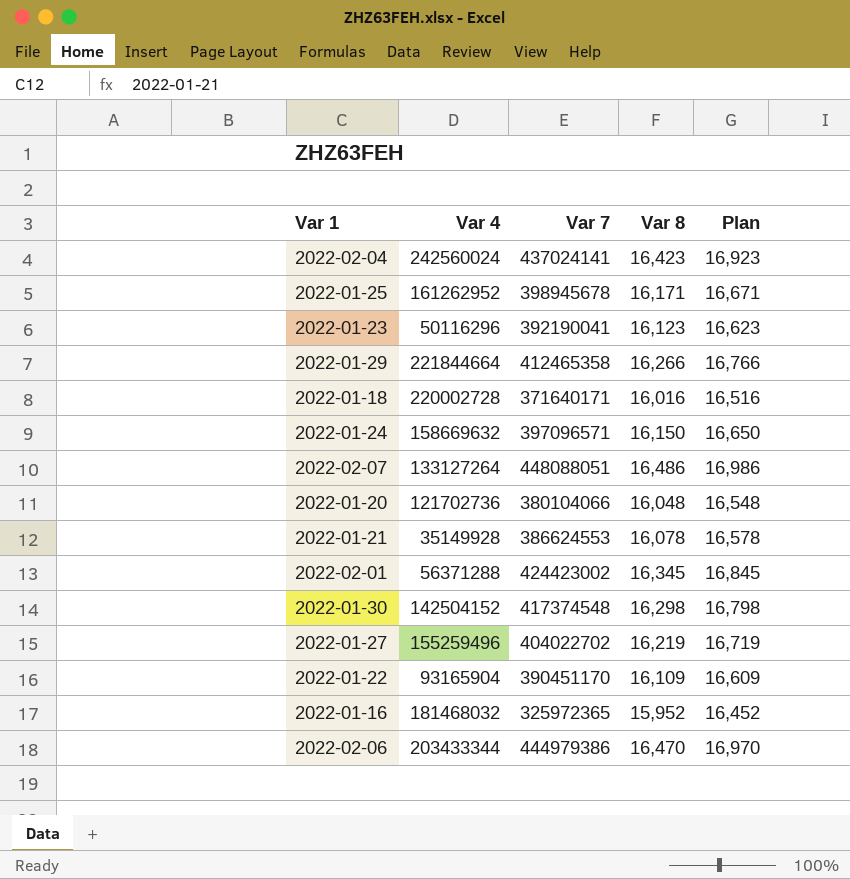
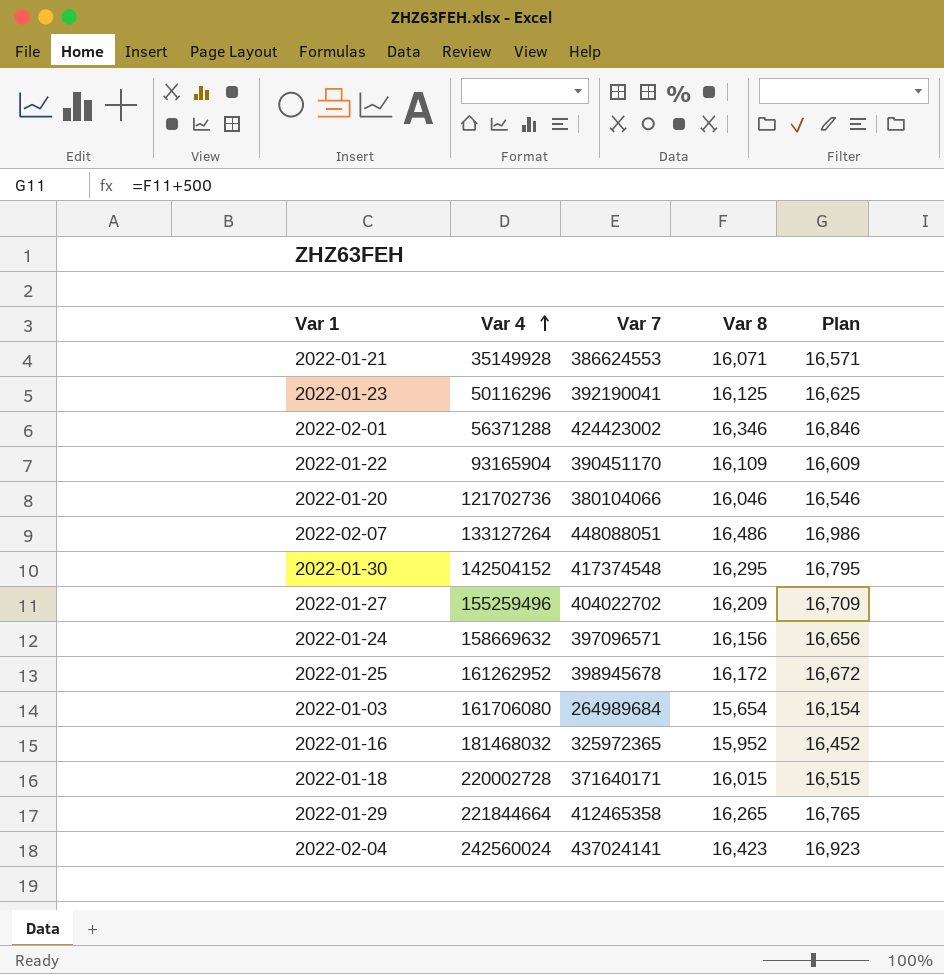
row order: none -> Var 4 ascending
row 2022-02-06: 203433344 | 444979386 | 16,470 | 16,970 -> none
2022-01-21 | Var 8: 16,078 -> 16,071
2022-01-21 | Plan: 16,578 -> 16,571
2022-01-23 | Var 8: 16,123 -> 16,125
2022-01-23 | Plan: 16,623 -> 16,625
2022-02-01 | Var 8: 16,345 -> 16,346
2022-02-01 | Plan: 16,845 -> 16,846
2022-01-20 | Var 8: 16,048 -> 16,046
2022-01-20 | Plan: 16,548 -> 16,546
2022-01-30 | Var 8: 16,298 -> 16,295
2022-01-30 | Plan: 16,798 -> 16,795
2022-01-27 | Var 8: 16,219 -> 16,209
2022-01-27 | Plan: 16,719 -> 16,709
2022-01-24 | Var 8: 16,150 -> 16,156
2022-01-24 | Plan: 16,650 -> 16,656
2022-01-25 | Var 8: 16,171 -> 16,172
2022-01-25 | Plan: 16,671 -> 16,672
row 2022-01-03: none -> 161706080 | 264989684 | 15,654 | 16,154
2022-01-18 | Var 8: 16,016 -> 16,015
2022-01-18 | Plan: 16,516 -> 16,515
2022-01-29 | Var 8: 16,266 -> 16,265
2022-01-29 | Plan: 16,766 -> 16,765

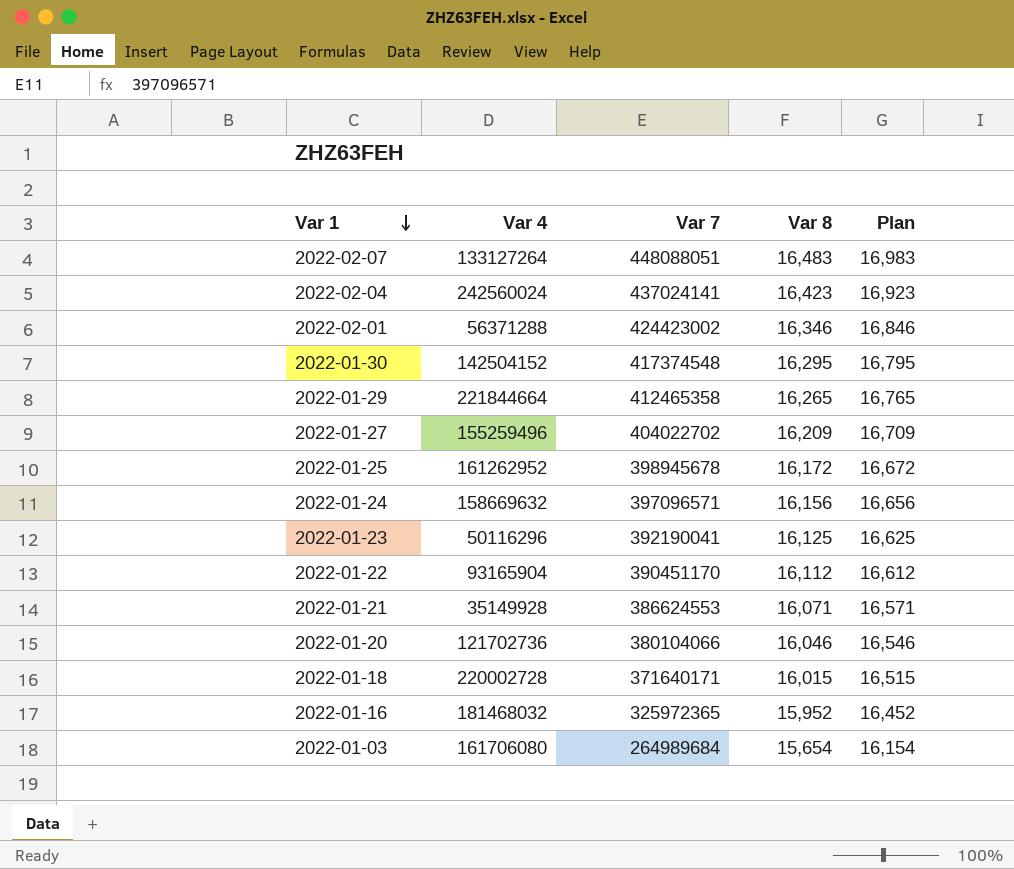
row order: Var 4 ascending -> Var 1 descending
2022-02-07 | Var 8: 16,486 -> 16,483
2022-02-07 | Plan: 16,986 -> 16,983
2022-01-22 | Var 8: 16,109 -> 16,112
2022-01-22 | Plan: 16,609 -> 16,612

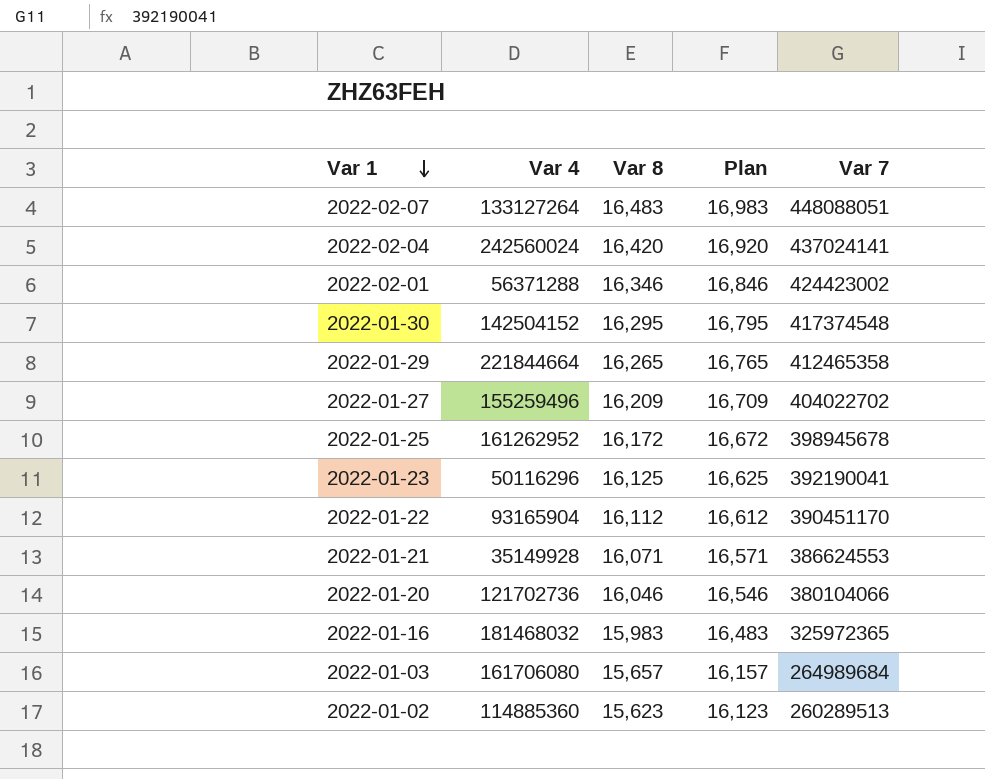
column Var 7 | position: 3 -> 5
row 2022-01-24: 158669632 | 397096571 | 16,156 | 16,656 -> none
row 2022-01-18: 220002728 | 371640171 | 16,015 | 16,515 -> none
2022-02-04 | Var 8: 16,423 -> 16,420
2022-02-04 | Plan: 16,923 -> 16,920
2022-01-16 | Var 8: 15,952 -> 15,983
2022-01-16 | Plan: 16,452 -> 16,483
2022-01-03 | Var 8: 15,654 -> 15,657
2022-01-03 | Plan: 16,154 -> 16,157
row 2022-01-02: none -> 114885360 | 15,623 | 16,123 | 260289513

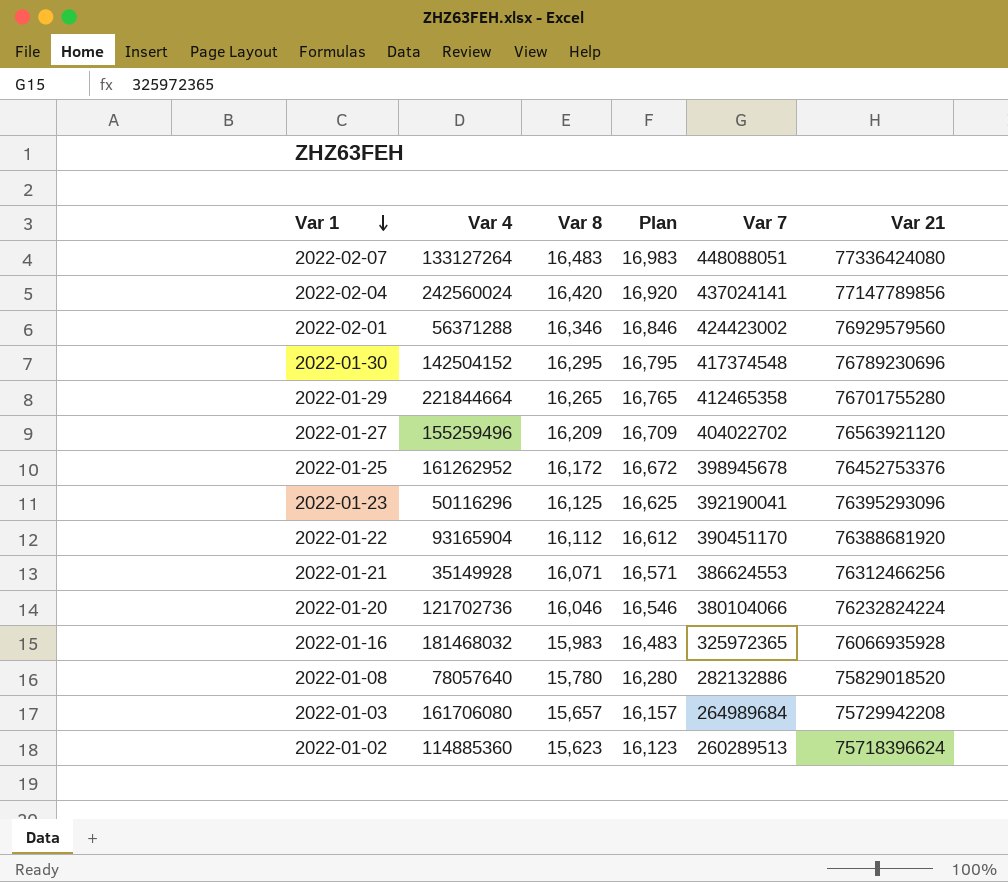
column Var 21 | position: none -> 6
row 2022-01-08: none -> 78057640 | 15,780 | 16,280 | 282132886 | 75829018520

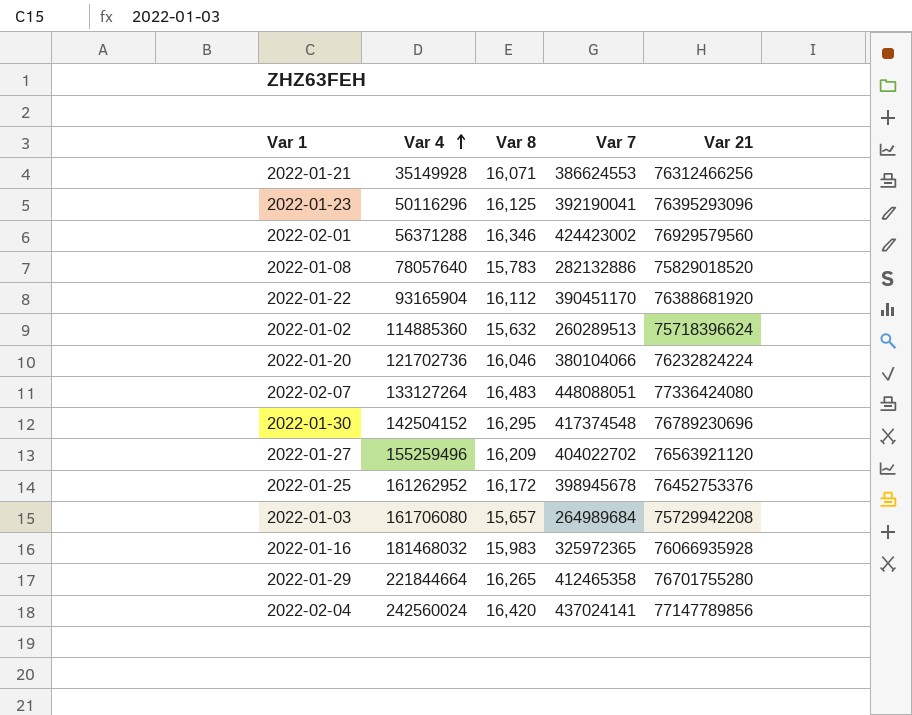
row order: Var 1 descending -> Var 4 ascending
column Plan | formula: [Var 8] + 500 -> none
2022-01-08 | Var 8: 15,780 -> 15,783
2022-01-02 | Var 8: 15,623 -> 15,632

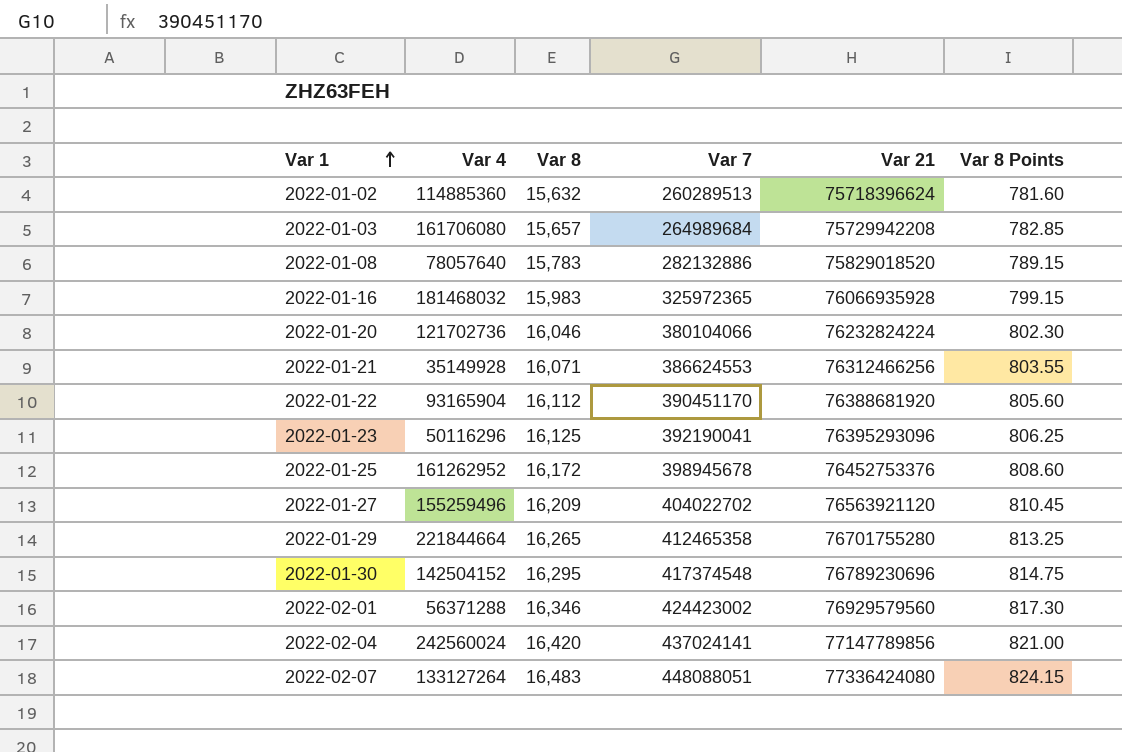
row order: Var 4 ascending -> Var 1 ascending
column Var 8 Points | formula: none -> [Var 8] * 0.05

